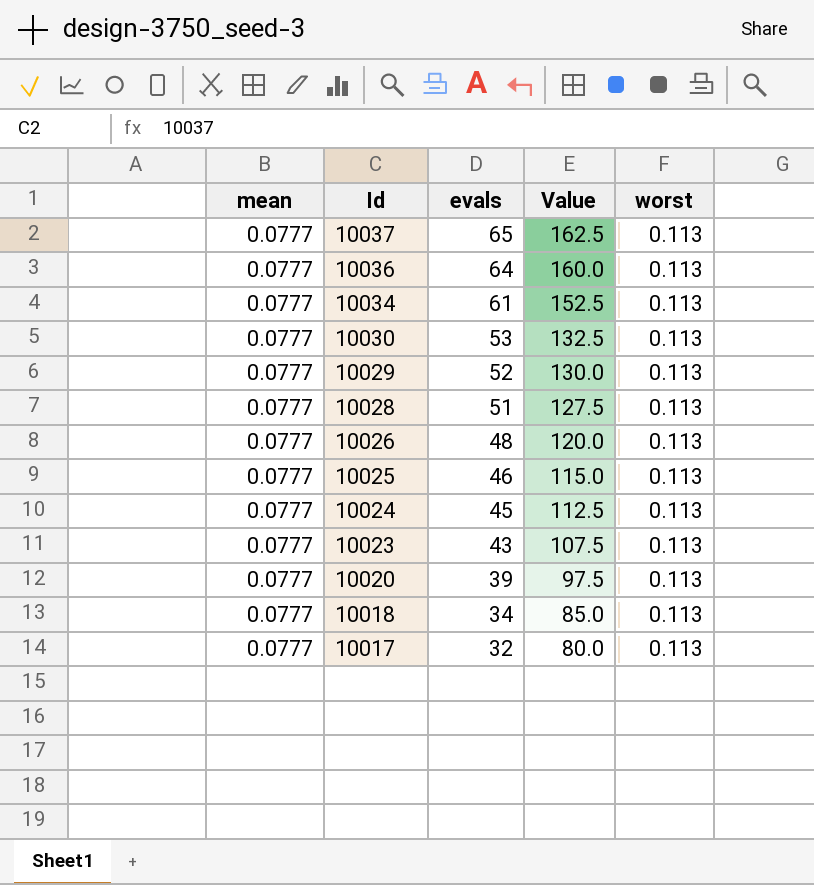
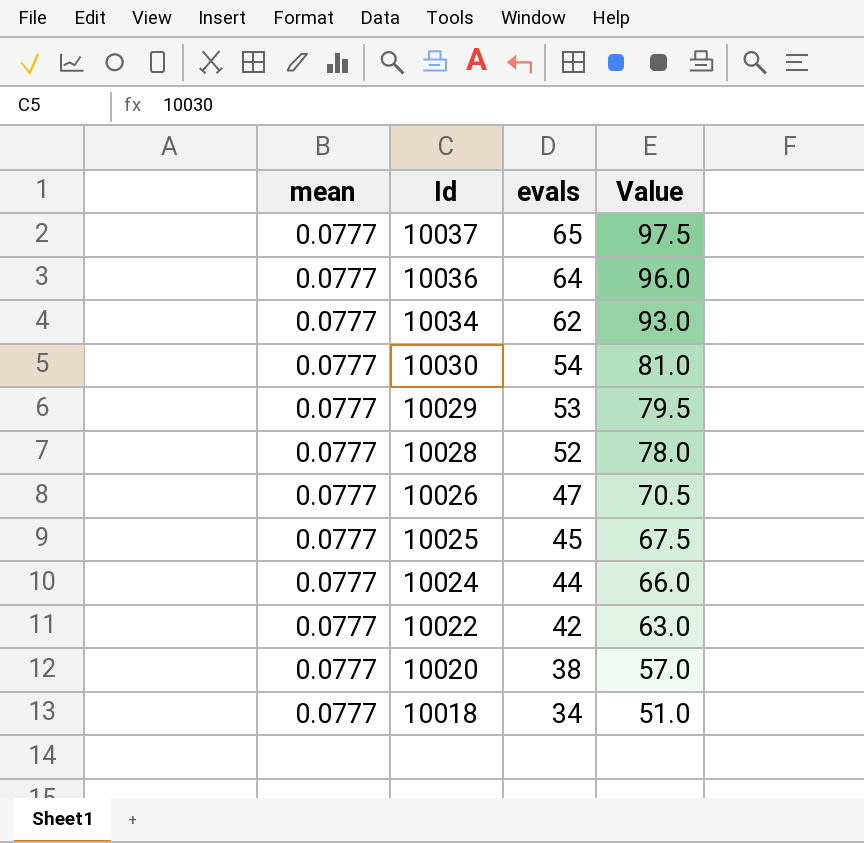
column worst | position: 5 -> none
column Value | formula: [evals] * 2.5 -> [evals] * 1.5
row 10023: 0.0777 | 43 | 107.5 | 0.113 -> none
row 10017: 0.0777 | 32 | 80.0 | 0.113 -> none
10034 | evals: 61 -> 62
10030 | evals: 53 -> 54
10029 | evals: 52 -> 53
10028 | evals: 51 -> 52
10026 | evals: 48 -> 47
10025 | evals: 46 -> 45
10024 | evals: 45 -> 44
row 10022: none -> 0.0777 | 42 | 63.0
10020 | evals: 39 -> 38

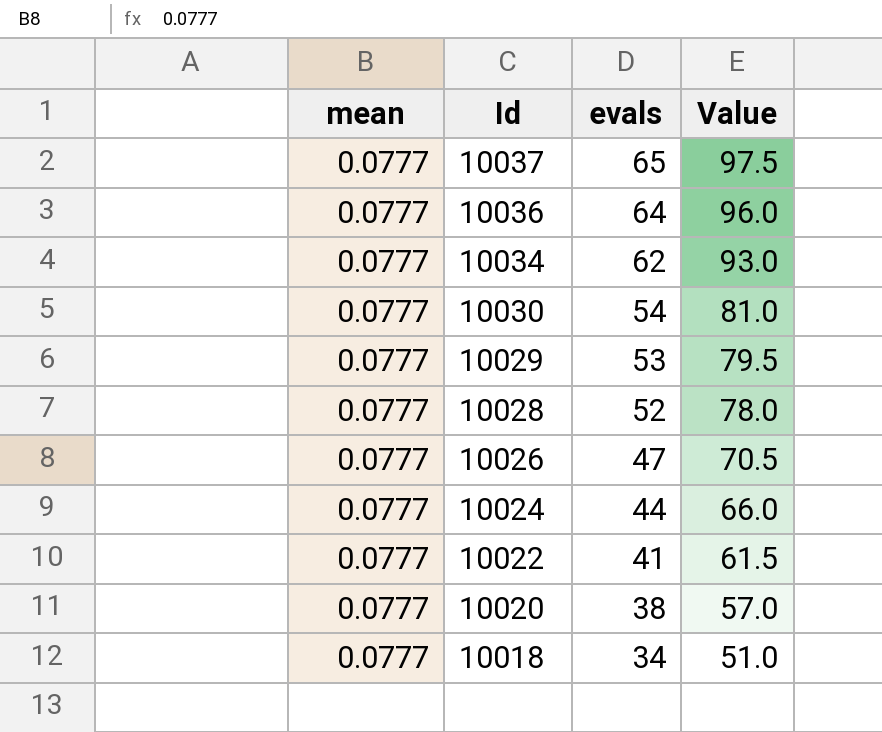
row 10025: 0.0777 | 45 | 67.5 -> none
10022 | evals: 42 -> 41
10022 | Value: 63.0 -> 61.5

